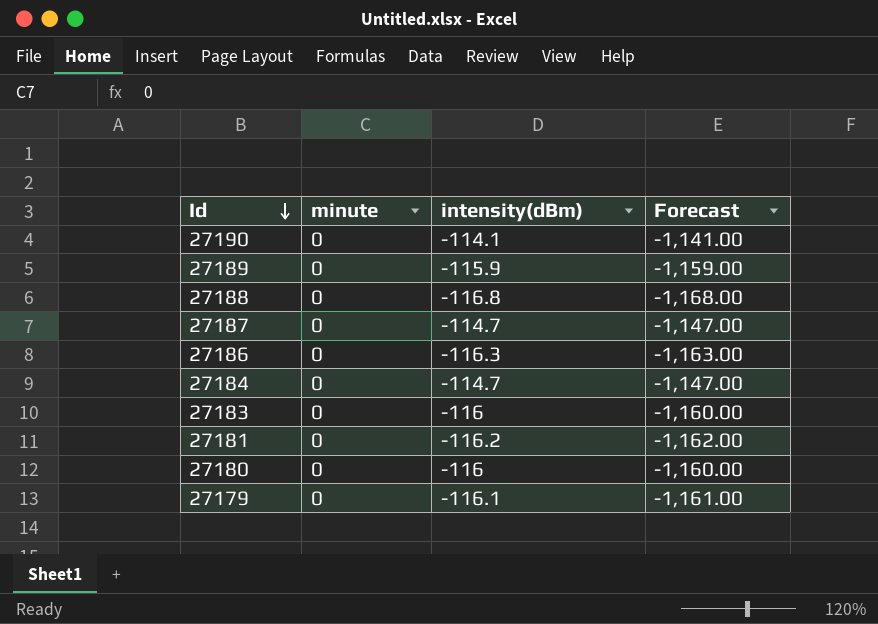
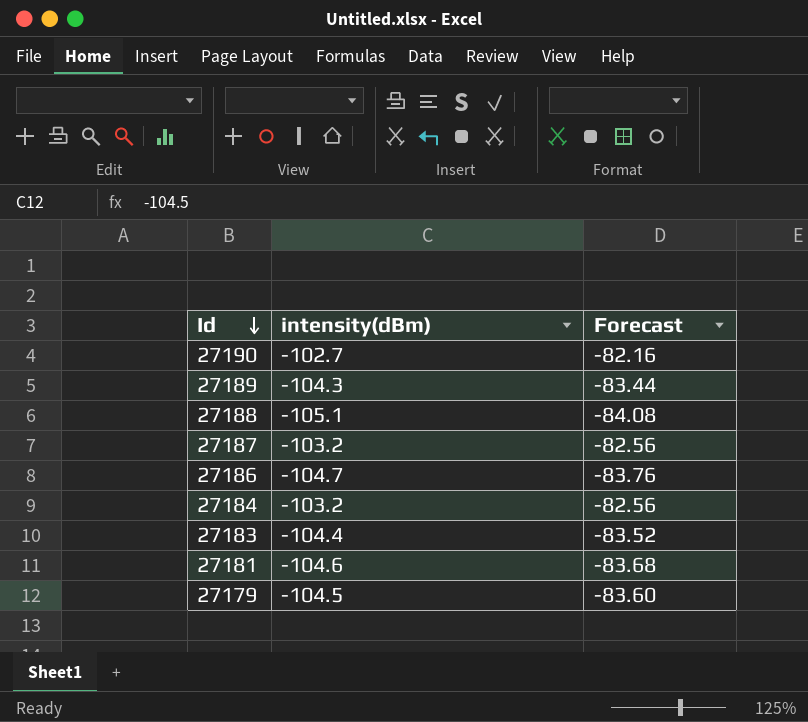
column minute | position: 2 -> none
column Forecast | formula: [intensity(dBm)] * 10 -> [intensity(dBm)] * 0.8
row 27180: 0 | -116 | -1,160.00 -> none
27190 | intensity(dBm): -114.1 -> -102.7
27189 | intensity(dBm): -115.9 -> -104.3
27188 | intensity(dBm): -116.8 -> -105.1
27187 | intensity(dBm): -114.7 -> -103.2
27186 | intensity(dBm): -116.3 -> -104.7
27184 | intensity(dBm): -114.7 -> -103.2
27183 | intensity(dBm): -116 -> -104.4
27181 | intensity(dBm): -116.2 -> -104.6
27179 | intensity(dBm): -116.1 -> -104.5

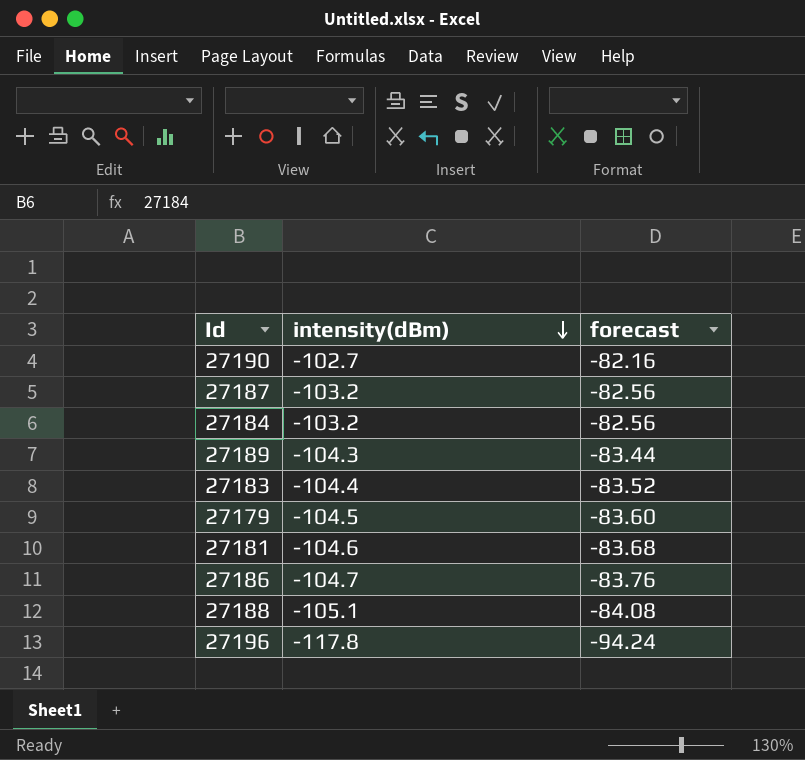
row order: Id descending -> intensity(dBm) descending
column name: Forecast -> forecast
row 27196: none -> -117.8 | -94.24

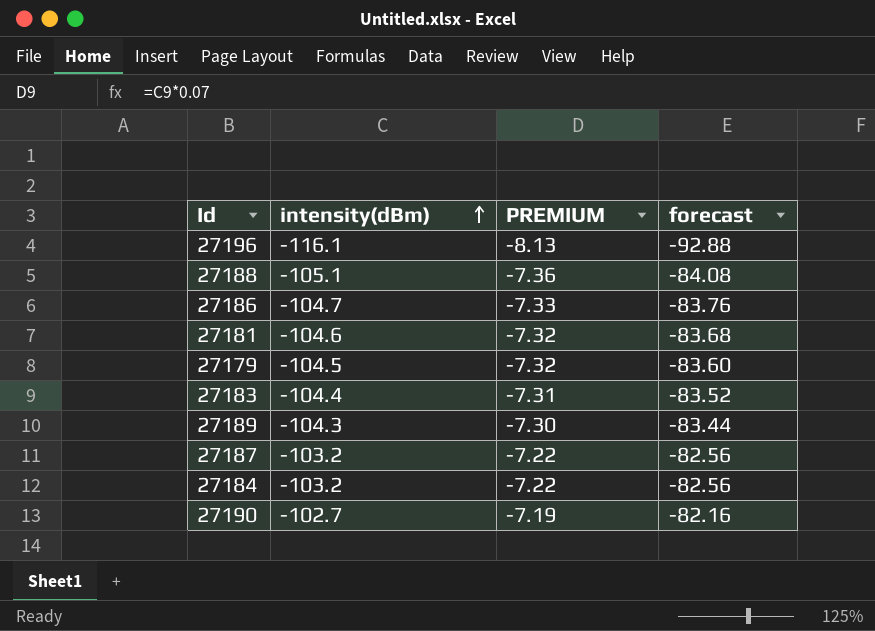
row order: intensity(dBm) descending -> intensity(dBm) ascending
column PREMIUM | formula: none -> [intensity(dBm)] * 0.07
27196 | intensity(dBm): -117.8 -> -116.1
27196 | forecast: -94.24 -> -92.88

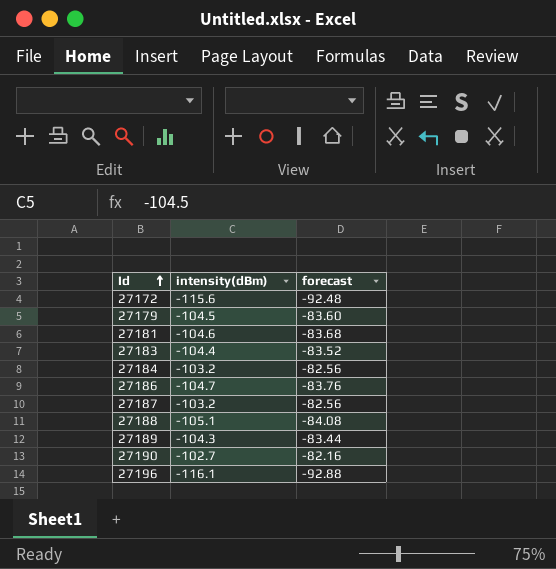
row order: intensity(dBm) ascending -> Id ascending
column PREMIUM | formula: [intensity(dBm)] * 0.07 -> none
row 27172: none -> -115.6 | -92.48

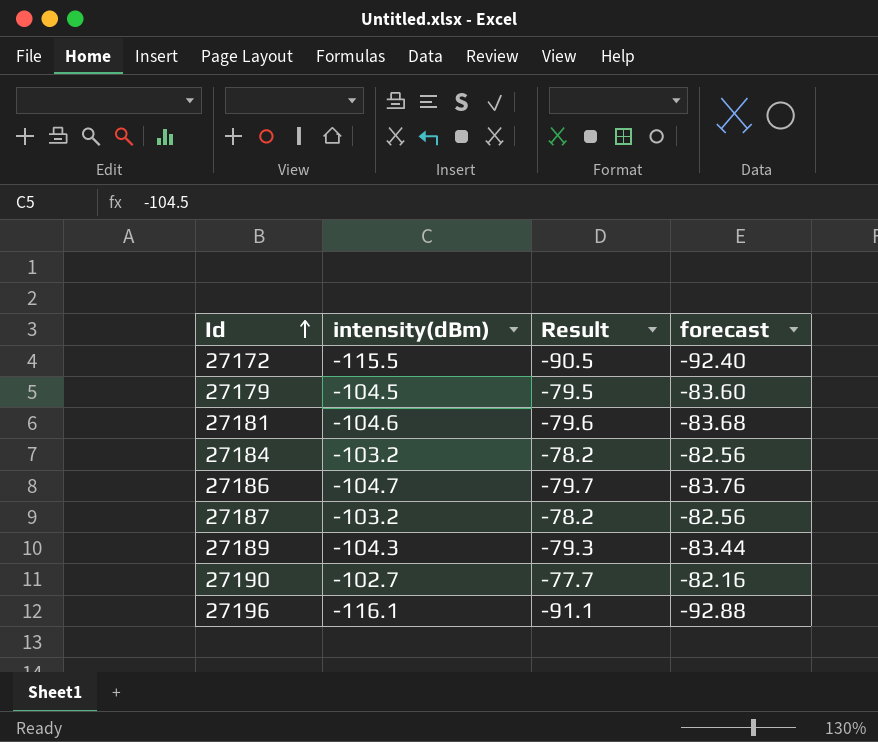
column Result | formula: none -> [intensity(dBm)] + 25
row 27183: -104.4 | -83.52 -> none
row 27188: -105.1 | -84.08 -> none
27172 | intensity(dBm): -115.6 -> -115.5
27172 | forecast: -92.48 -> -92.40

